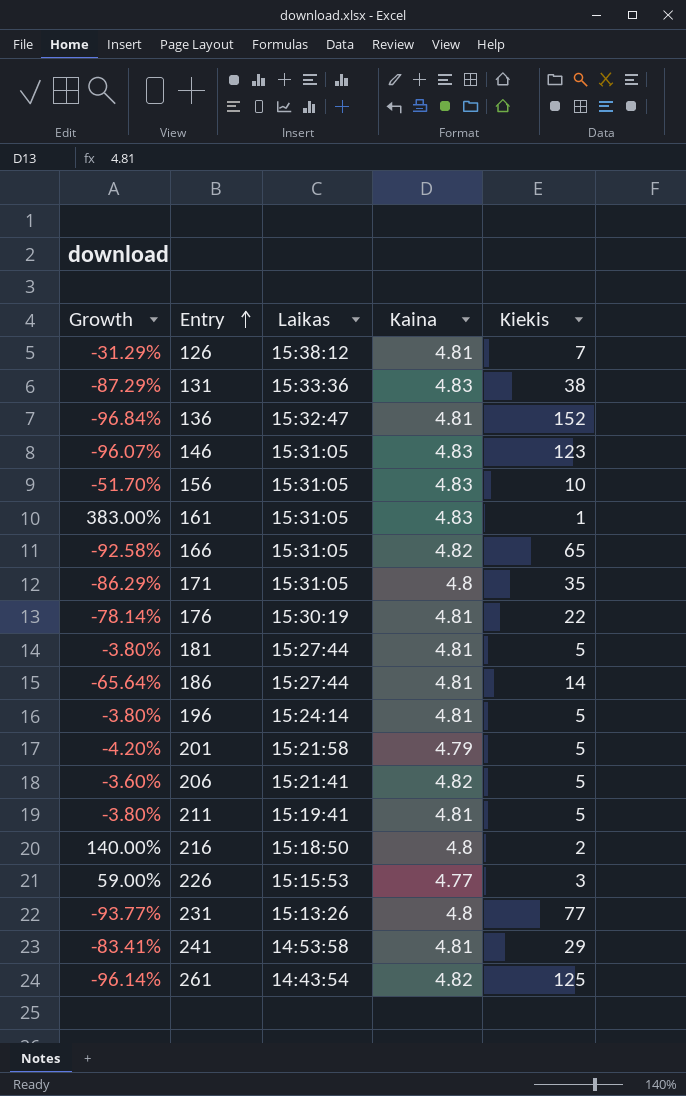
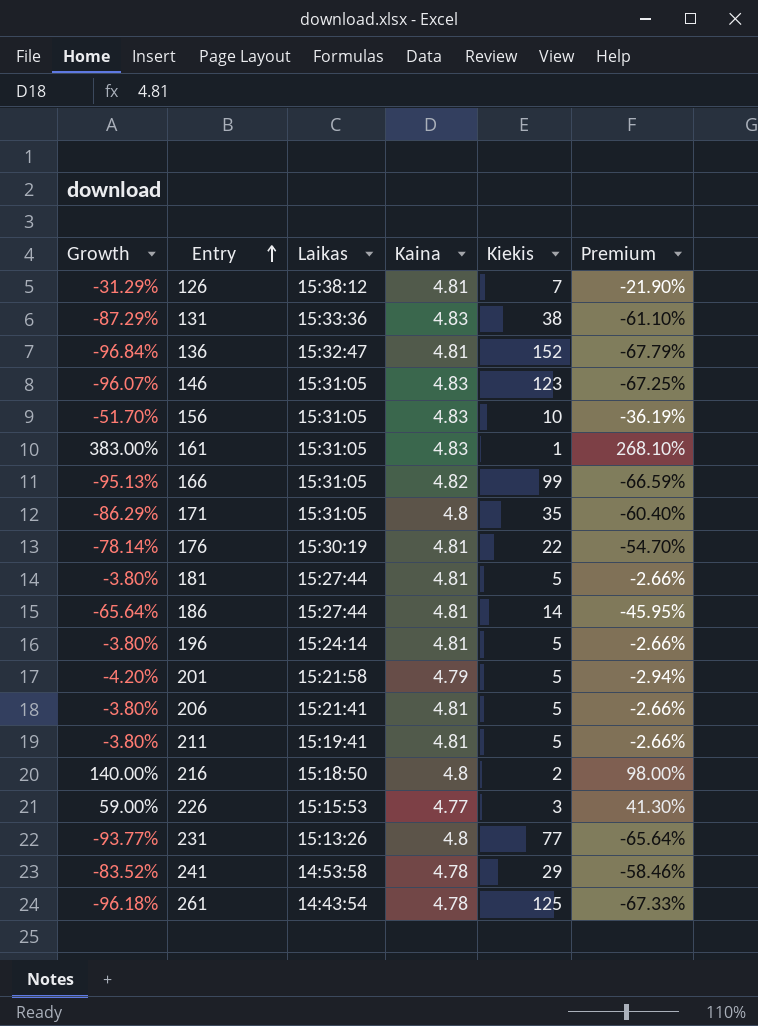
column Premium | formula: none -> [Growth] * 0.7
166 | Growth: -92.58% -> -95.13%
166 | Kiekis: 65 -> 99
206 | Growth: -3.60% -> -3.80%
206 | Kaina: 4.82 -> 4.81
241 | Growth: -83.41% -> -83.52%
241 | Kaina: 4.81 -> 4.78
261 | Growth: -96.14% -> -96.18%
261 | Kaina: 4.82 -> 4.78

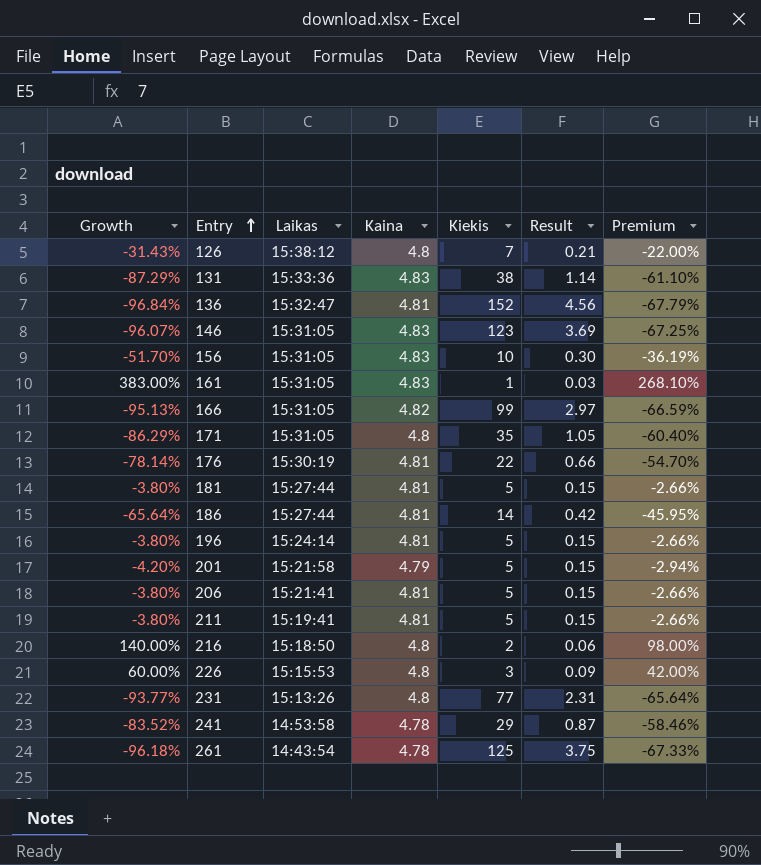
column Result | formula: none -> [Kiekis] * 0.03
126 | Growth: -31.29% -> -31.43%
126 | Kaina: 4.81 -> 4.8
126 | Premium: -21.90% -> -22.00%
226 | Growth: 59.00% -> 60.00%
226 | Kaina: 4.77 -> 4.8
226 | Premium: 41.30% -> 42.00%

